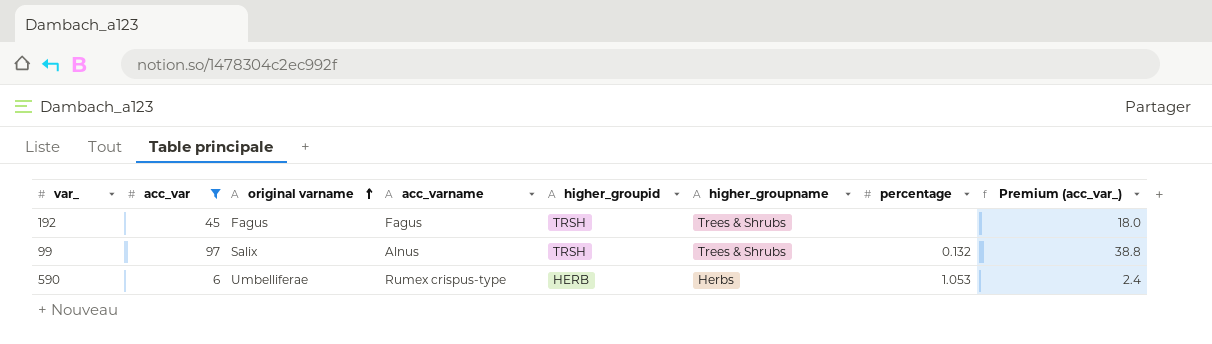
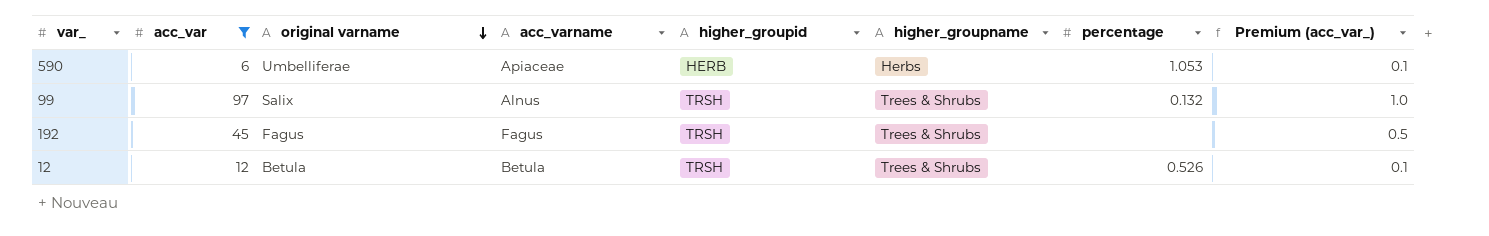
row order: original varname ascending -> original varname descending
column Premium (acc_var_) | formula: [acc_var] * 0.4 -> [acc_var] * 0.01
590 | acc_varname: Rumex crispus-type -> Apiaceae
row 12: none -> 12 | Betula | Betula | TRSH | Trees & Shrubs | 0.526 | 0.1

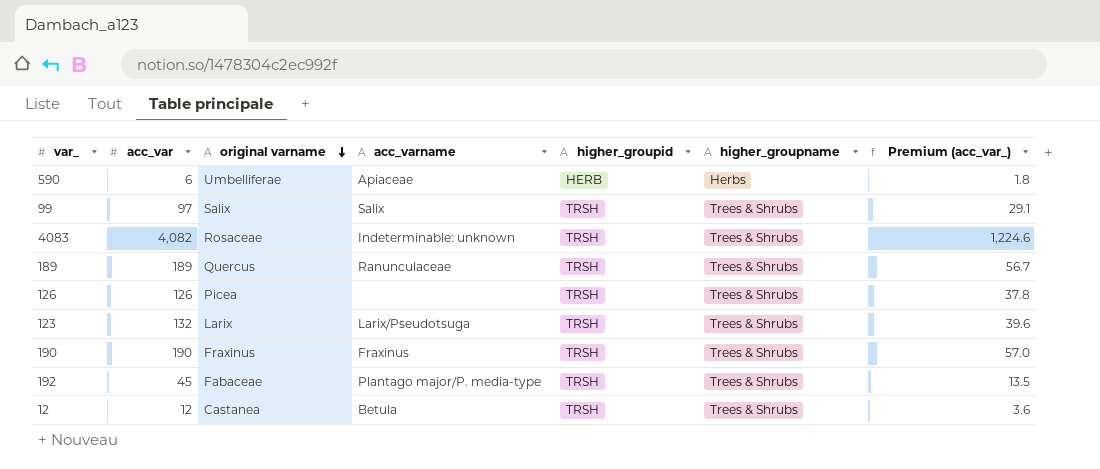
filter: acc_var <= 97 -> none
column percentage | position: 7 -> none
column Premium (acc_var_) | formula: [acc_var] * 0.01 -> [acc_var] * 0.3
99 | acc_varname: Alnus -> Salix
192 | original varname: Fagus -> Fabaceae
192 | acc_varname: Fagus -> Plantago major/P. media-type
12 | original varname: Betula -> Castanea

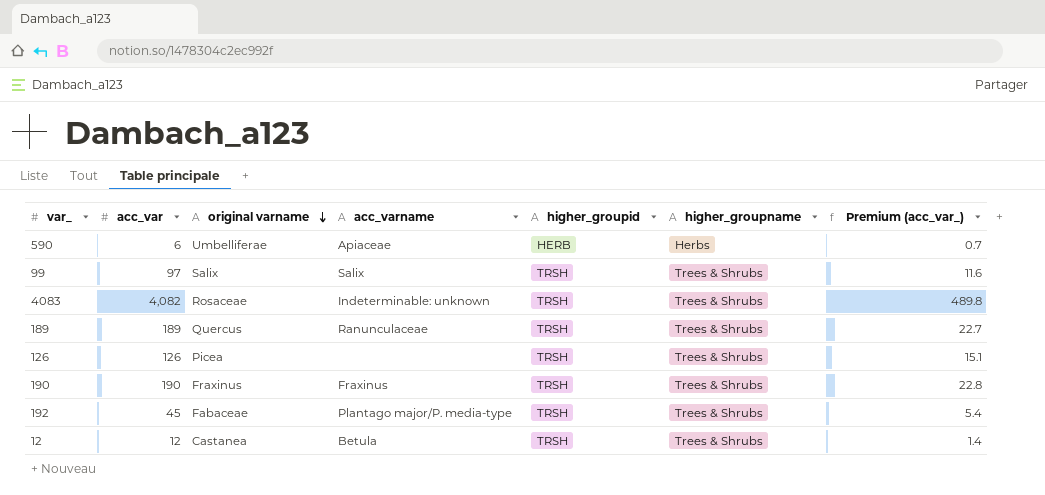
column Premium (acc_var_) | formula: [acc_var] * 0.3 -> [acc_var] * 0.12
row 123: 132 | Larix | Larix/Pseudotsuga | TRSH | Trees & Shrubs | 39.6 -> none

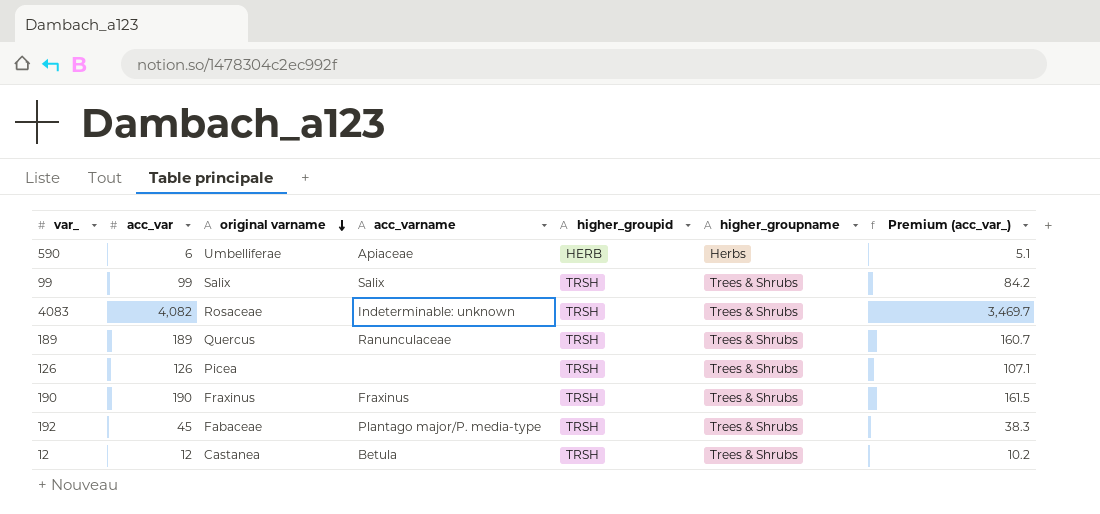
column Premium (acc_var_) | formula: [acc_var] * 0.12 -> [acc_var] * 0.85
99 | acc_var: 97 -> 99

